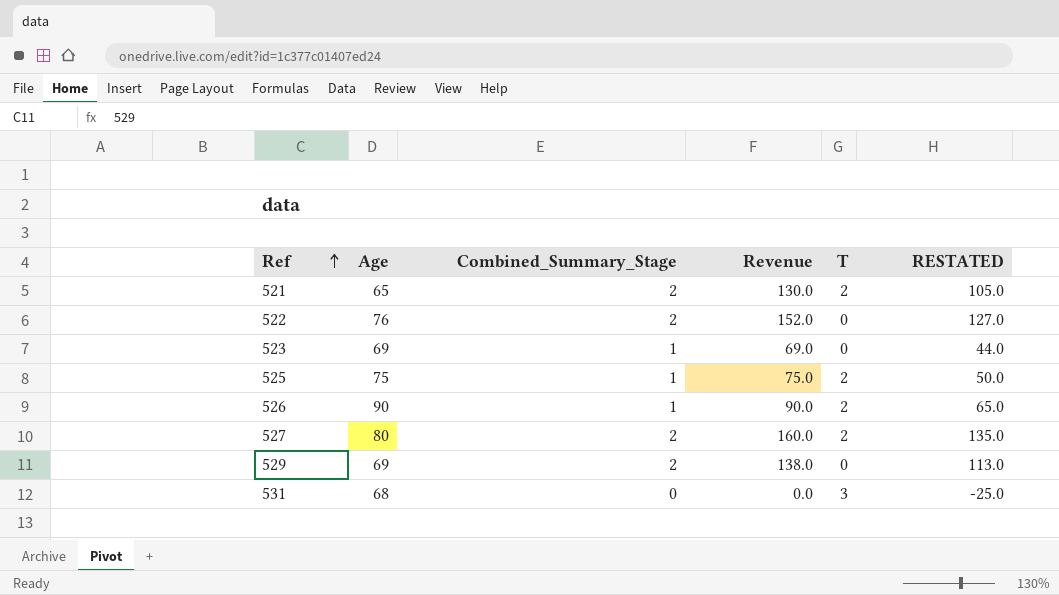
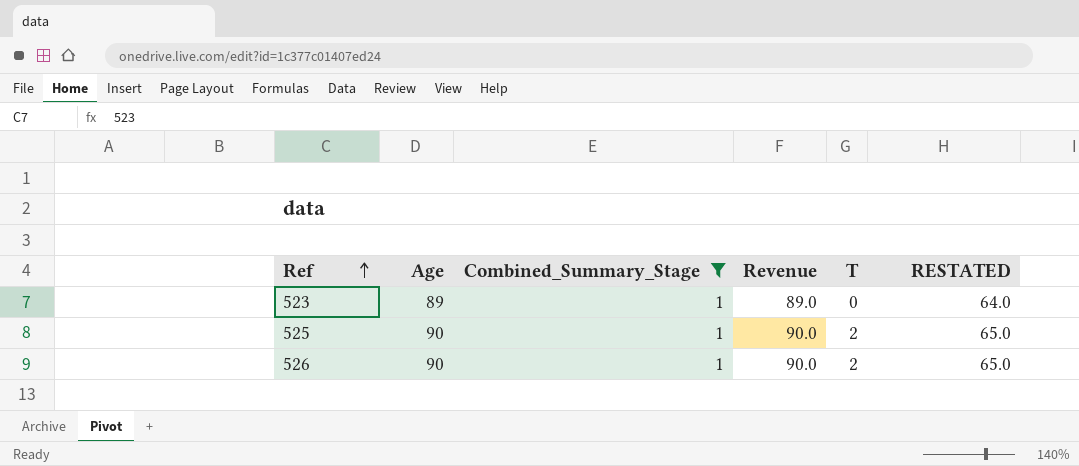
filter: none -> Combined_Summary_Stage = 1
523 | Age: 69 -> 89
523 | Revenue: 69.0 -> 89.0
523 | RESTATED: 44.0 -> 64.0
525 | Age: 75 -> 90
525 | Revenue: 75.0 -> 90.0
525 | RESTATED: 50.0 -> 65.0

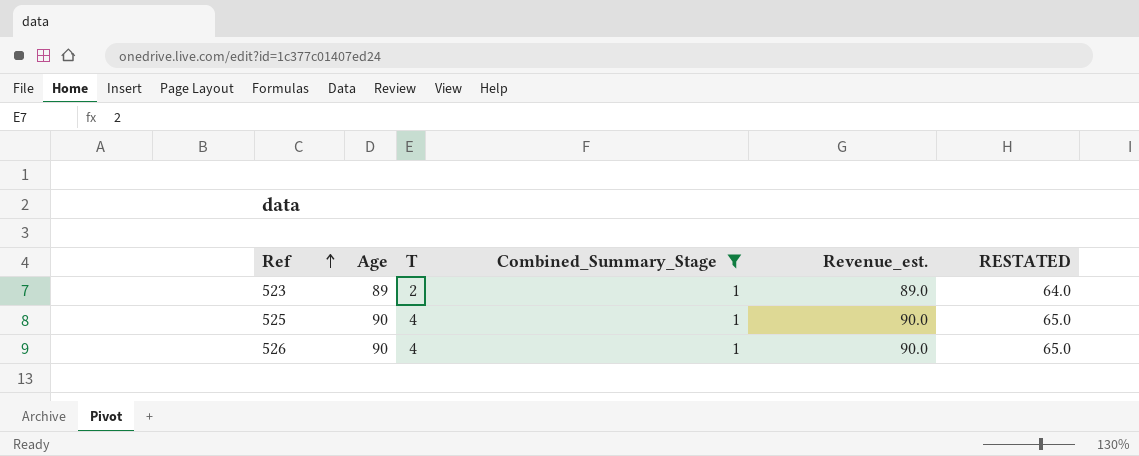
column T | position: 5 -> 3
column name: Revenue -> Revenue_est.
523 | T: 0 -> 2
525 | T: 2 -> 4
526 | T: 2 -> 4

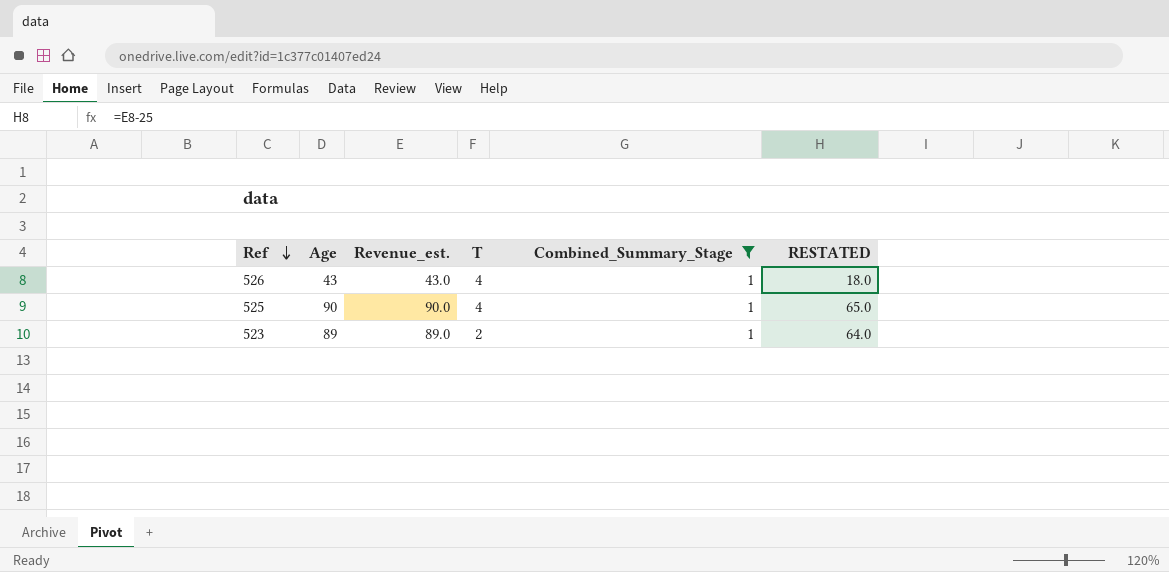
row order: Ref ascending -> Ref descending
column Revenue_est. | position: 5 -> 3
526 | Age: 90 -> 43
526 | Revenue_est.: 90.0 -> 43.0
526 | RESTATED: 65.0 -> 18.0

